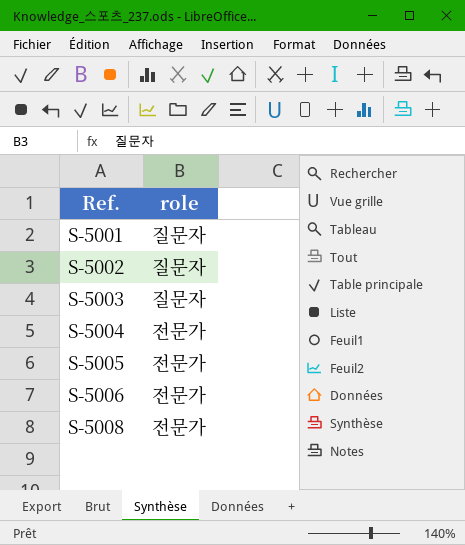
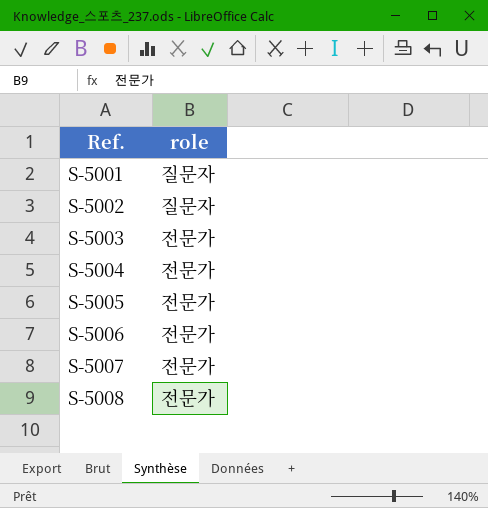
S-5003 | role: 질문자 -> 전문가
row S-5007: none -> 전문가

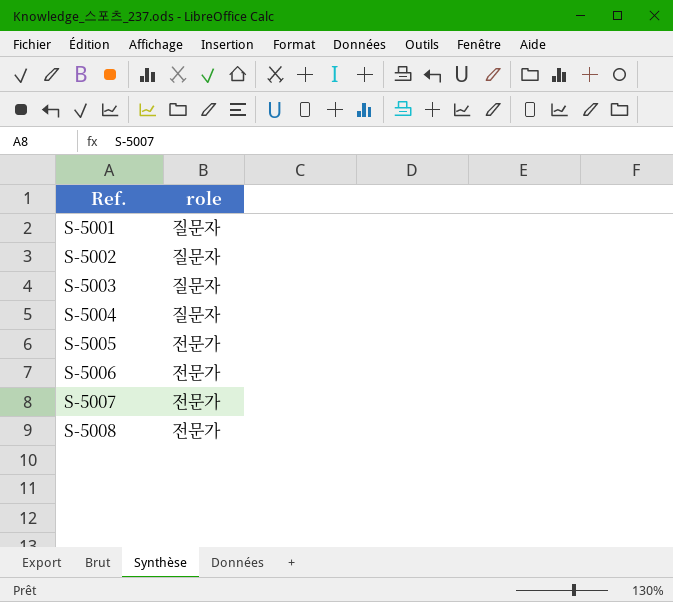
S-5003 | role: 전문가 -> 질문자
S-5004 | role: 전문가 -> 질문자

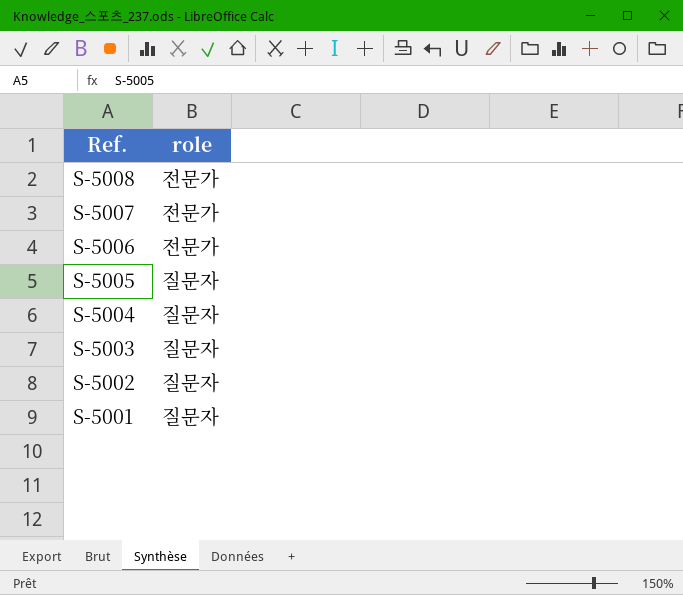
row order: Ref. ascending -> Ref. descending
S-5005 | role: 전문가 -> 질문자

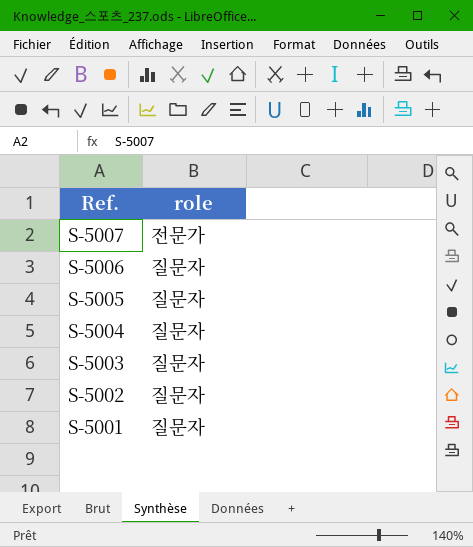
row S-5008: 전문가 -> none
S-5006 | role: 전문가 -> 질문자

